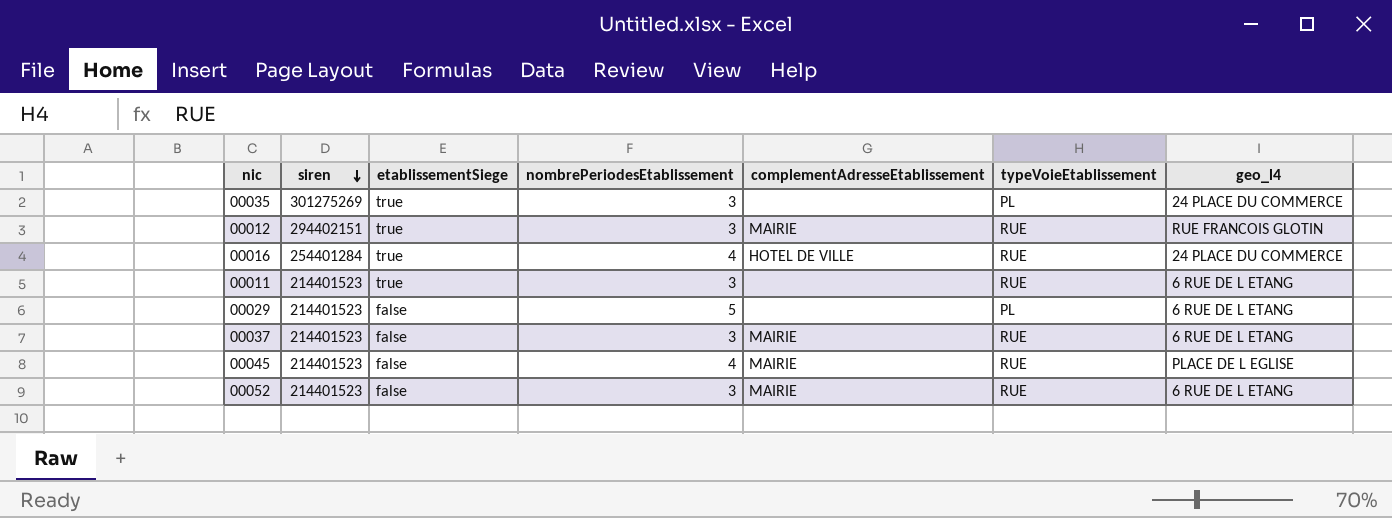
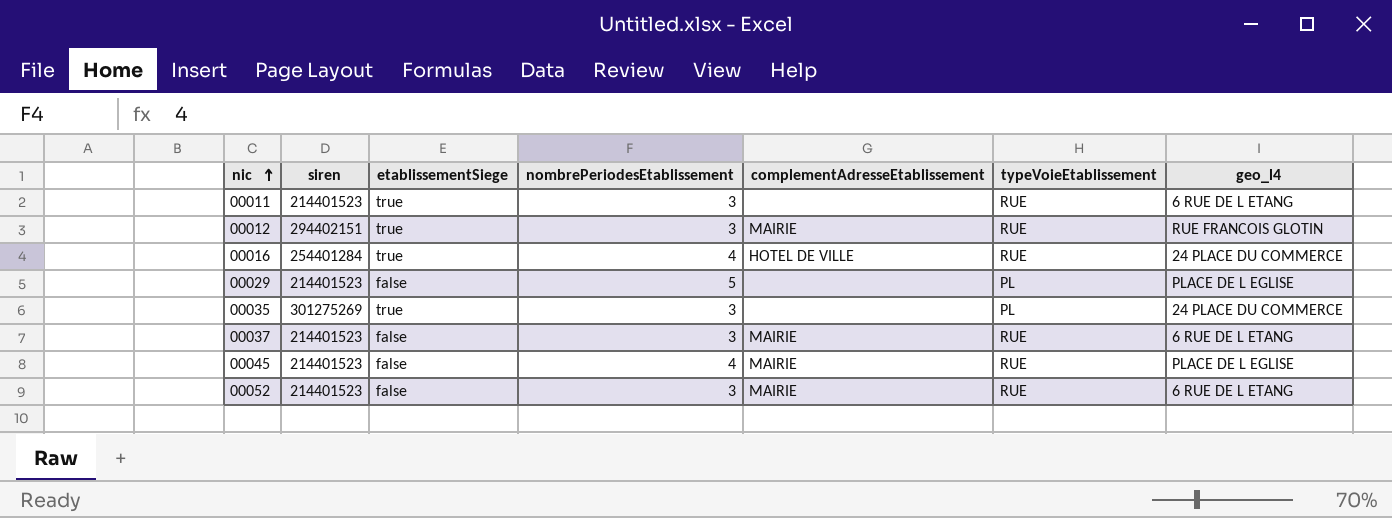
row order: siren descending -> nic ascending
00029 | geo_l4: 6 RUE DE L ETANG -> PLACE DE L EGLISE

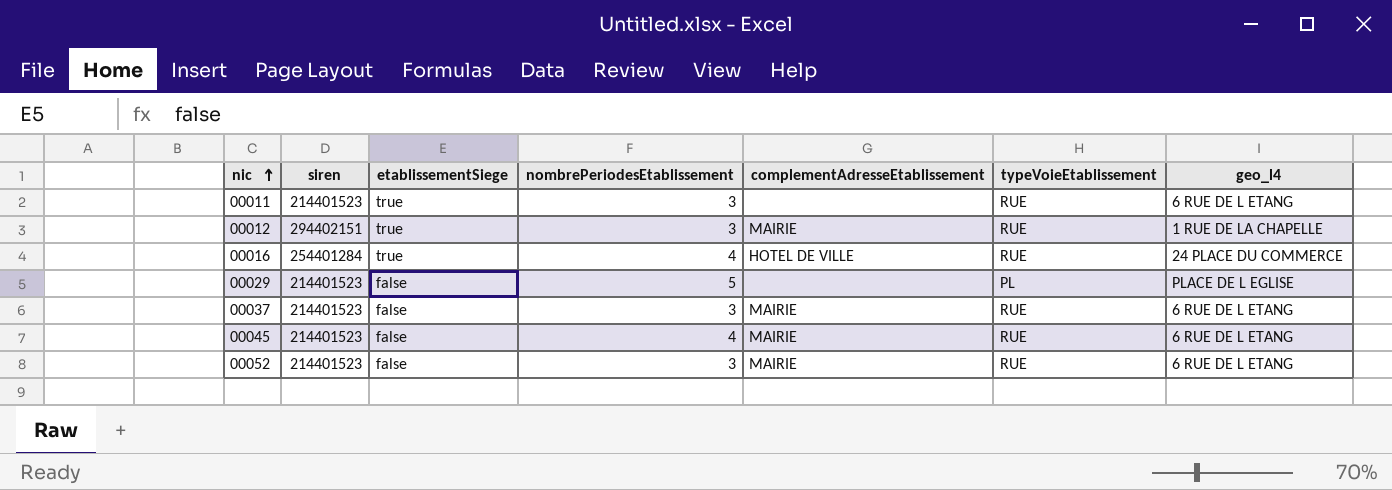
row 00035: 301275269 | true | 3 | none | PL | 24 PLACE DU COMMERCE -> none
00012 | geo_l4: RUE FRANCOIS GLOTIN -> 1 RUE DE LA CHAPELLE
00045 | geo_l4: PLACE DE L EGLISE -> 6 RUE DE L ETANG

